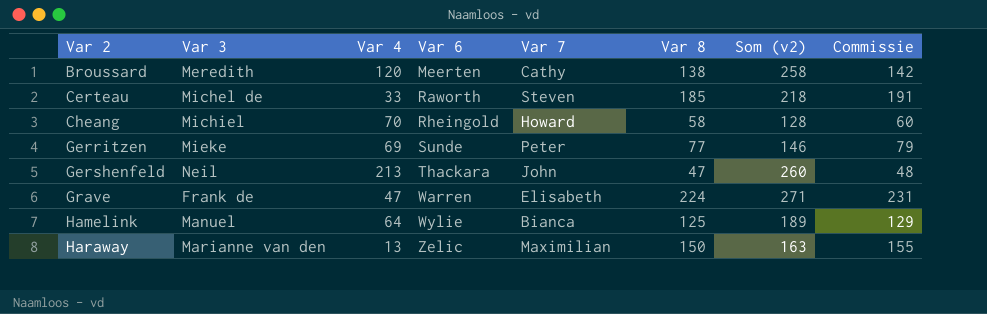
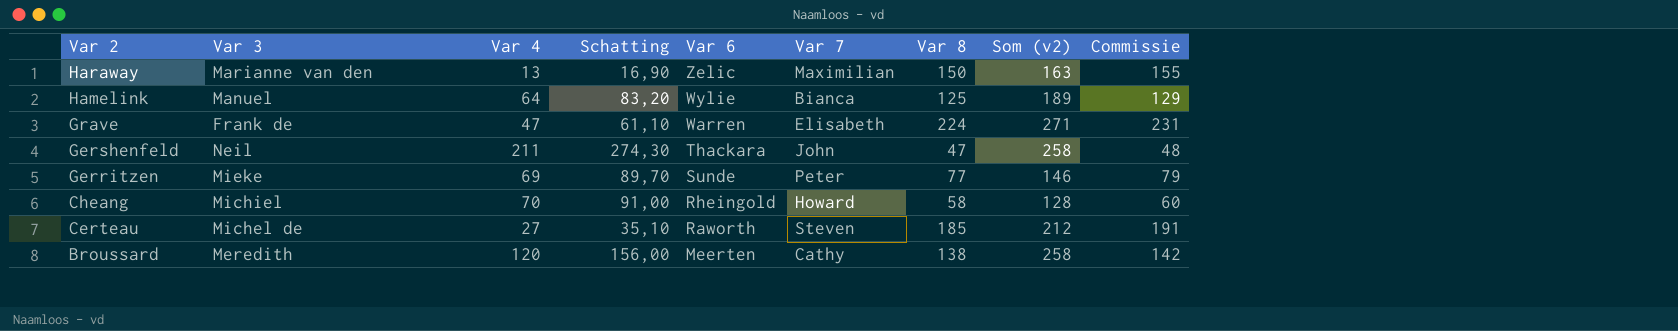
row order: Var 2 ascending -> Var 2 descending
column Schatting | formula: none -> [Var 4] * 1,3
Gershenfeld | Var 4: 213 -> 211
Gershenfeld | Som (v2): 260 -> 258
Certeau | Var 4: 33 -> 27
Certeau | Som (v2): 218 -> 212

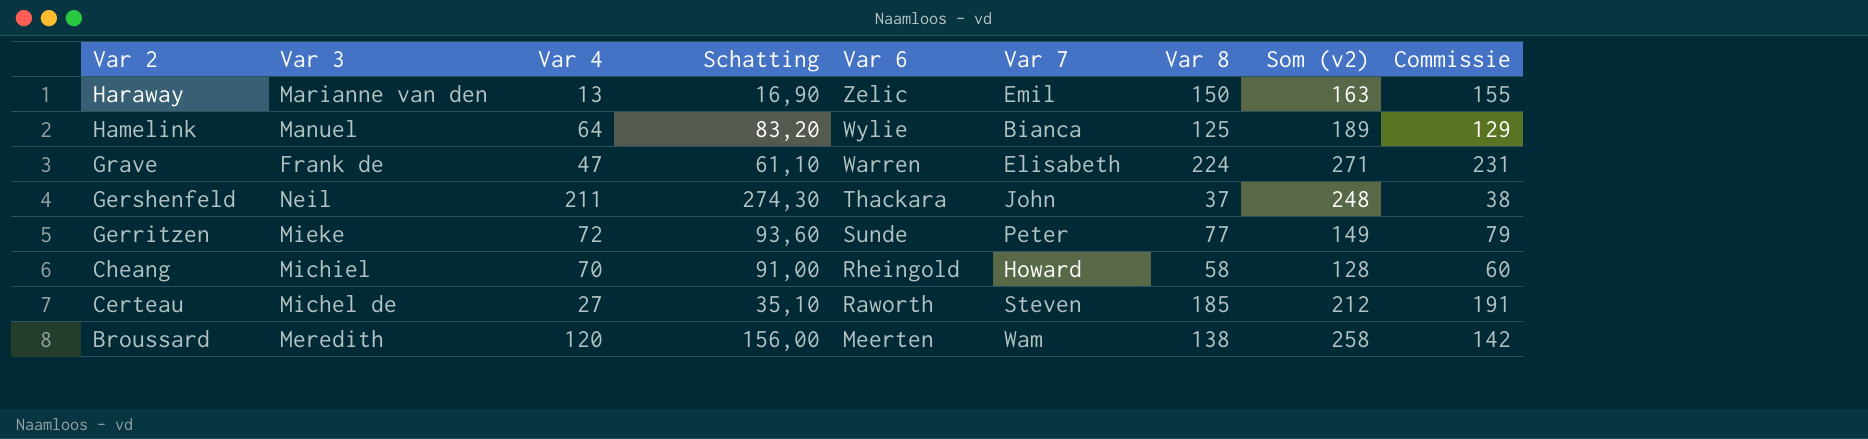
Haraway | Var 7: Maximilian -> Emil
Gershenfeld | Var 8: 47 -> 37
Gershenfeld | Som (v2): 258 -> 248
Gershenfeld | Commissie: 48 -> 38
Gerritzen | Var 4: 69 -> 72
Gerritzen | Schatting: 89,70 -> 93,60
Gerritzen | Som (v2): 146 -> 149
Broussard | Var 7: Cathy -> Wam

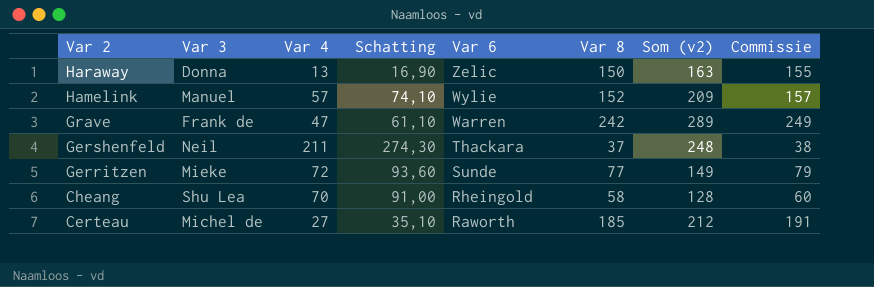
column Var 7 | position: 6 -> none
row Broussard: Meredith | 120 | 156,00 | Meerten | Wam | 138 | 258 | 142 -> none
Haraway | Var 3: Marianne van den -> Donna
Hamelink | Var 4: 64 -> 57
Hamelink | Schatting: 83,20 -> 74,10
Hamelink | Var 8: 125 -> 152
Hamelink | Som (v2): 189 -> 209
Hamelink | Commissie: 129 -> 157
Grave | Var 8: 224 -> 242
Grave | Som (v2): 271 -> 289
Grave | Commissie: 231 -> 249
Cheang | Var 3: Michiel -> Shu Lea

